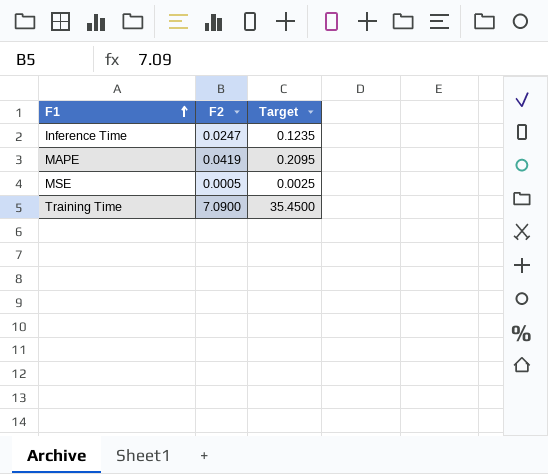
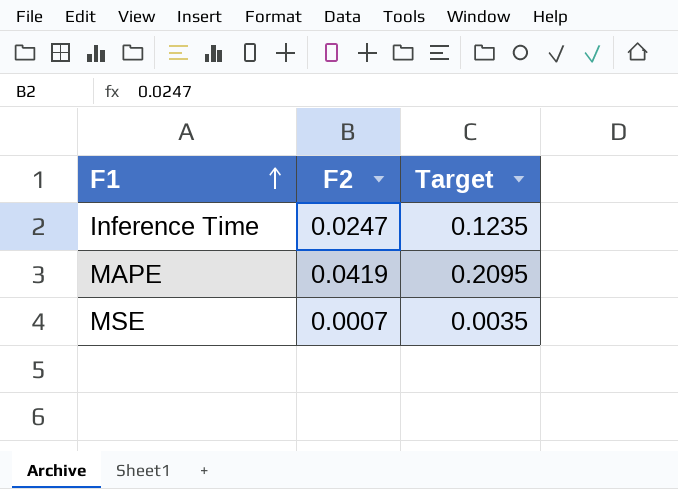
row Training Time: 7.0900 | 35.4500 -> none
MSE | F2: 0.0005 -> 0.0007
MSE | Target: 0.0025 -> 0.0035

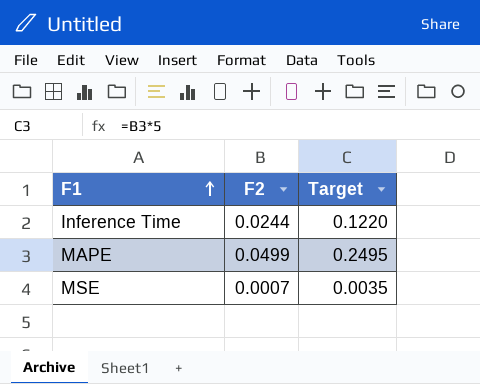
Inference Time | F2: 0.0247 -> 0.0244
Inference Time | Target: 0.1235 -> 0.1220
MAPE | F2: 0.0419 -> 0.0499
MAPE | Target: 0.2095 -> 0.2495

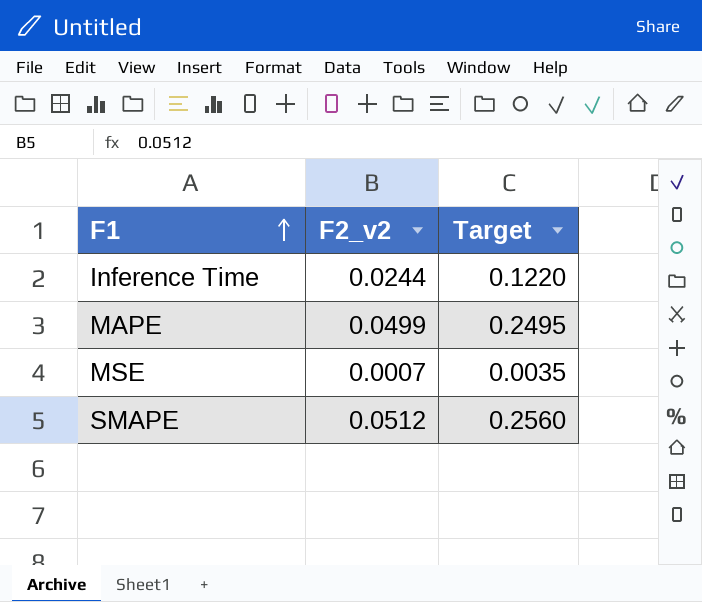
column name: F2 -> F2_v2
row SMAPE: none -> 0.0512 | 0.2560

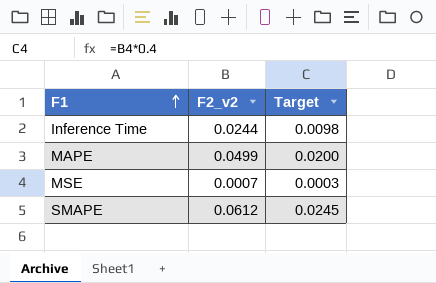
column Target | formula: [F2_v2] * 5 -> [F2_v2] * 0.4
SMAPE | F2_v2: 0.0512 -> 0.0612

